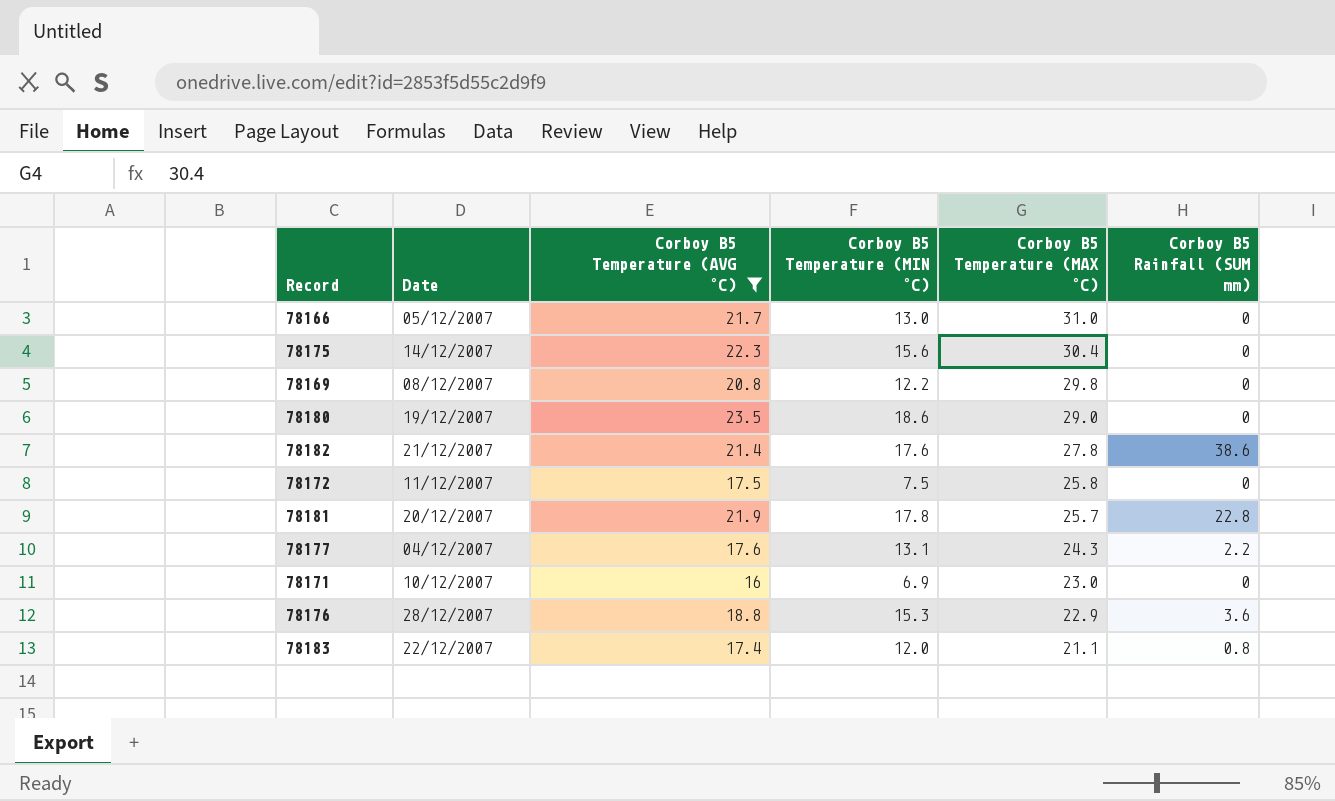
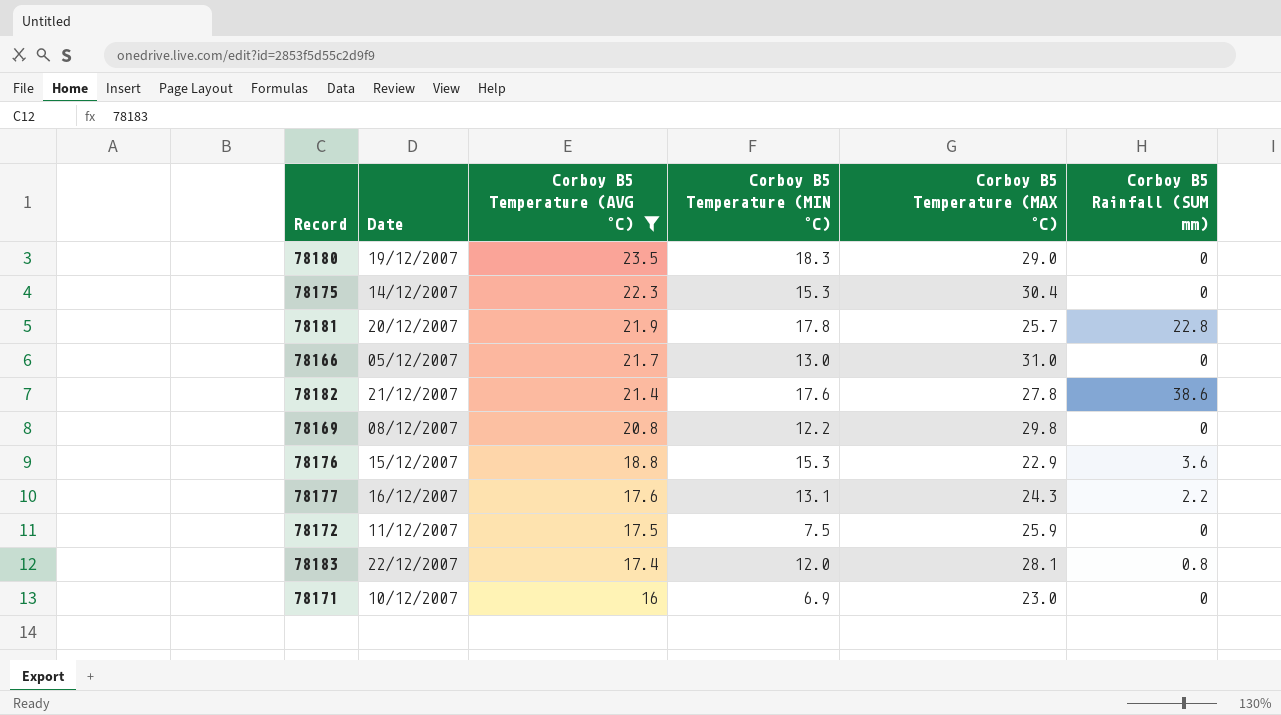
row order: Corboy B5 Temperature (MAX °C) descending -> Corboy B5 Temperature (AVG °C) descending
78180 | Corboy B5 Temperature (MIN °C): 18.6 -> 18.3
78175 | Corboy B5 Temperature (MIN °C): 15.6 -> 15.3
78176 | Date: 28/12/2007 -> 15/12/2007
78177 | Date: 04/12/2007 -> 16/12/2007
78172 | Corboy B5 Temperature (MAX °C): 25.8 -> 25.9
78183 | Corboy B5 Temperature (MAX °C): 21.1 -> 28.1

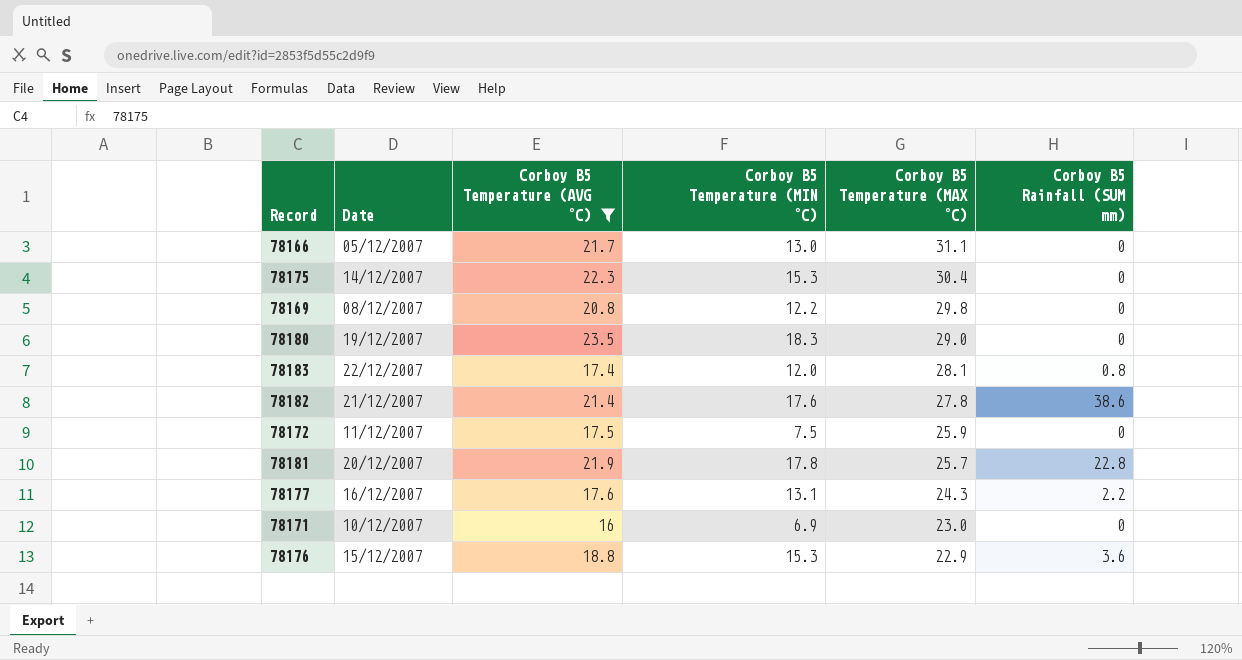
row order: Corboy B5 Temperature (AVG °C) descending -> Corboy B5 Temperature (MAX °C) descending
78166 | Corboy B5 Temperature (MAX °C): 31.0 -> 31.1

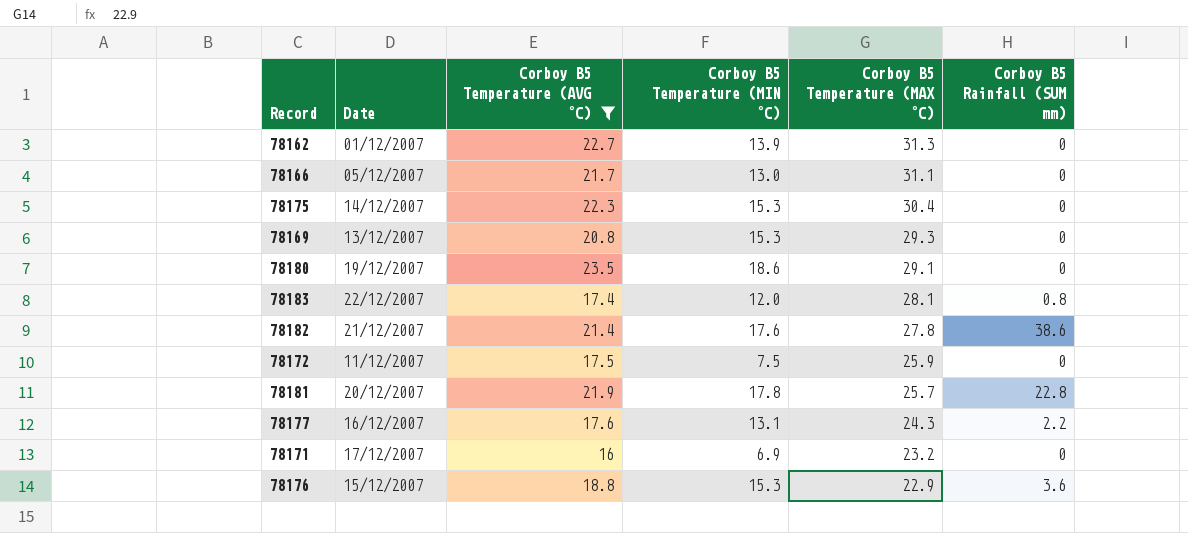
row 78162: none -> 01/12/2007 | 22.7 | 13.9 | 31.3 | 0
78169 | Date: 08/12/2007 -> 13/12/2007
78169 | Corboy B5 Temperature (MIN °C): 12.2 -> 15.3
78169 | Corboy B5 Temperature (MAX °C): 29.8 -> 29.3
78180 | Corboy B5 Temperature (MIN °C): 18.3 -> 18.6
78180 | Corboy B5 Temperature (MAX °C): 29.0 -> 29.1
78171 | Date: 10/12/2007 -> 17/12/2007
78171 | Corboy B5 Temperature (MAX °C): 23.0 -> 23.2

